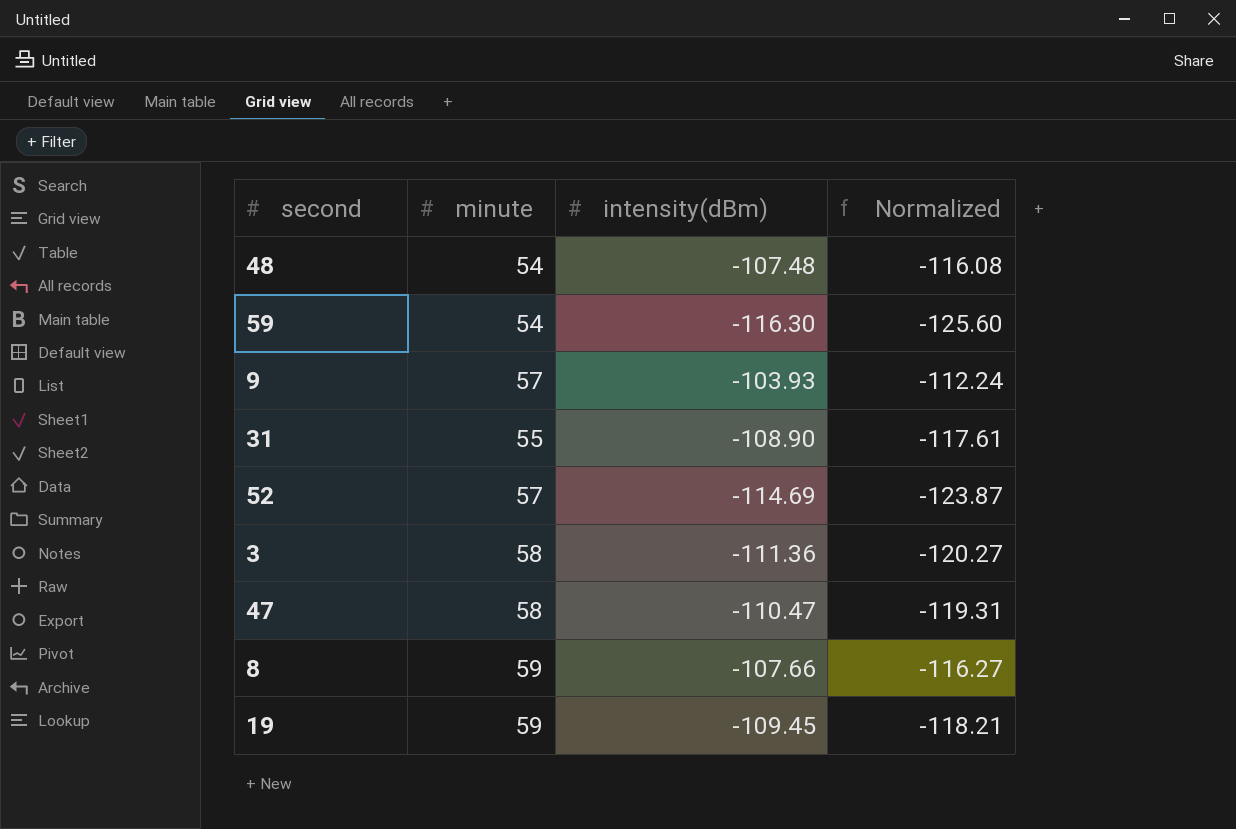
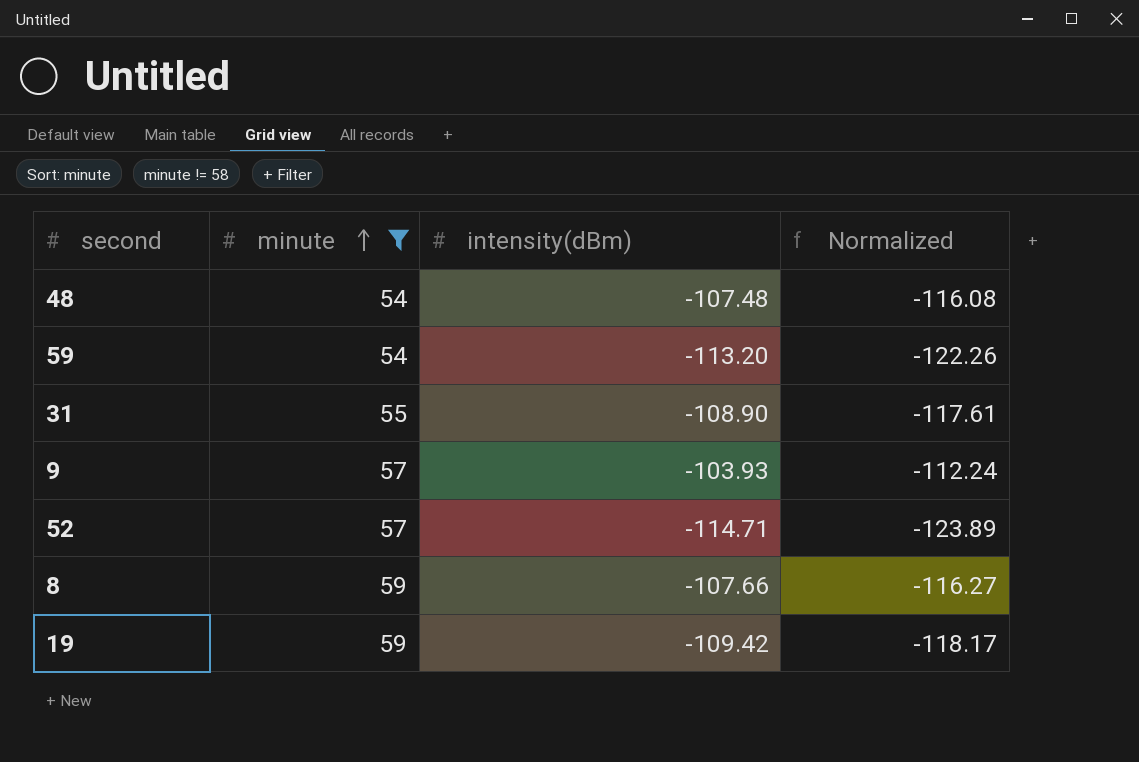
filter: none -> minute != 58
row order: none -> minute ascending
59 | intensity(dBm): -116.30 -> -113.20
59 | Normalized: -125.60 -> -122.26
52 | intensity(dBm): -114.69 -> -114.71
52 | Normalized: -123.87 -> -123.89
19 | intensity(dBm): -109.45 -> -109.42
19 | Normalized: -118.21 -> -118.17

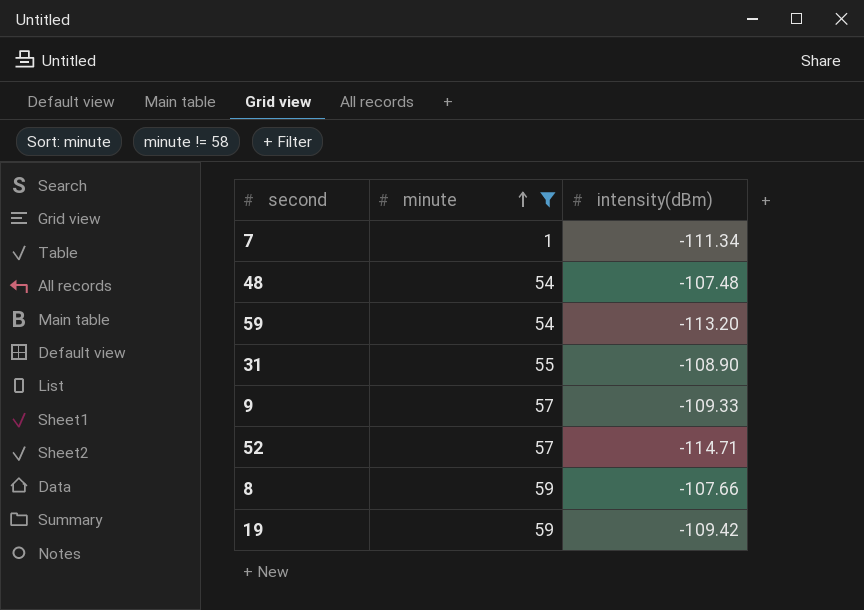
column Normalized | formula: [intensity(dBm)] * 1.08 -> none
row 7: none -> 1 | -111.34
9 | intensity(dBm): -103.93 -> -109.33

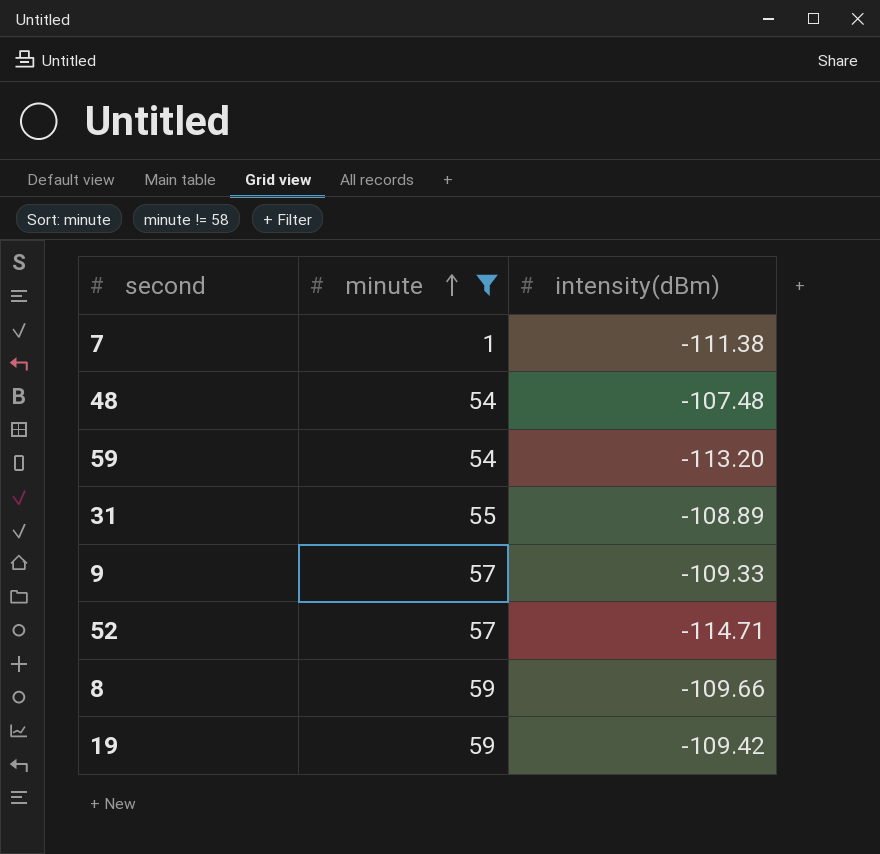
7 | intensity(dBm): -111.34 -> -111.38
31 | intensity(dBm): -108.90 -> -108.89
8 | intensity(dBm): -107.66 -> -109.66

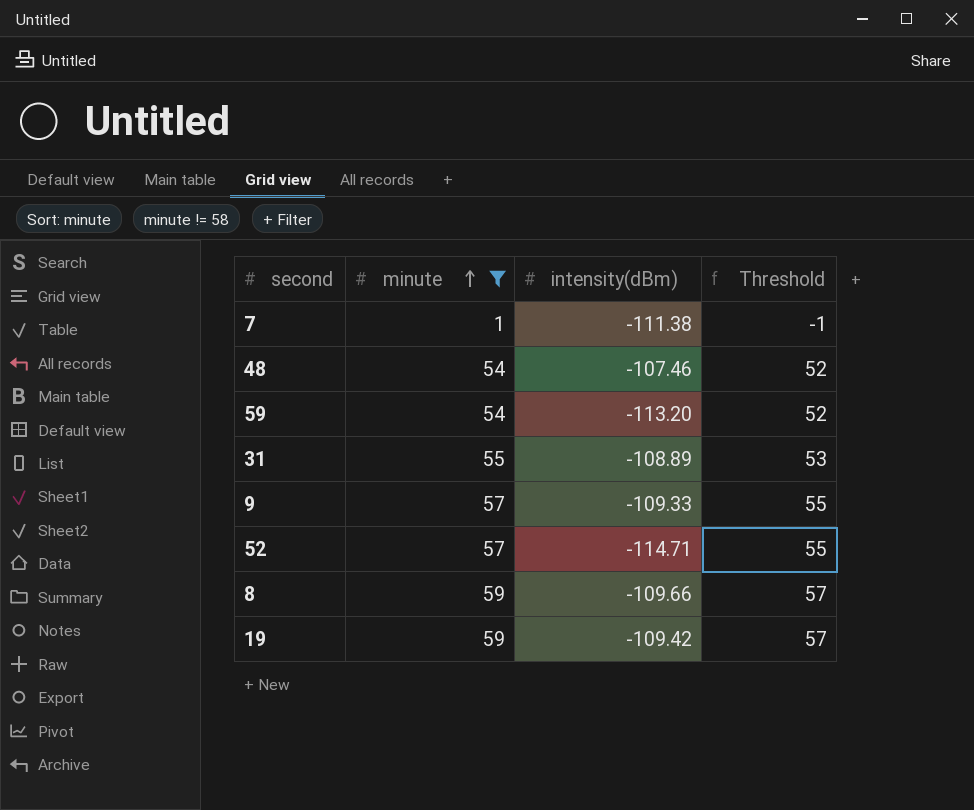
column Threshold | formula: none -> [minute] - 2
48 | intensity(dBm): -107.48 -> -107.46

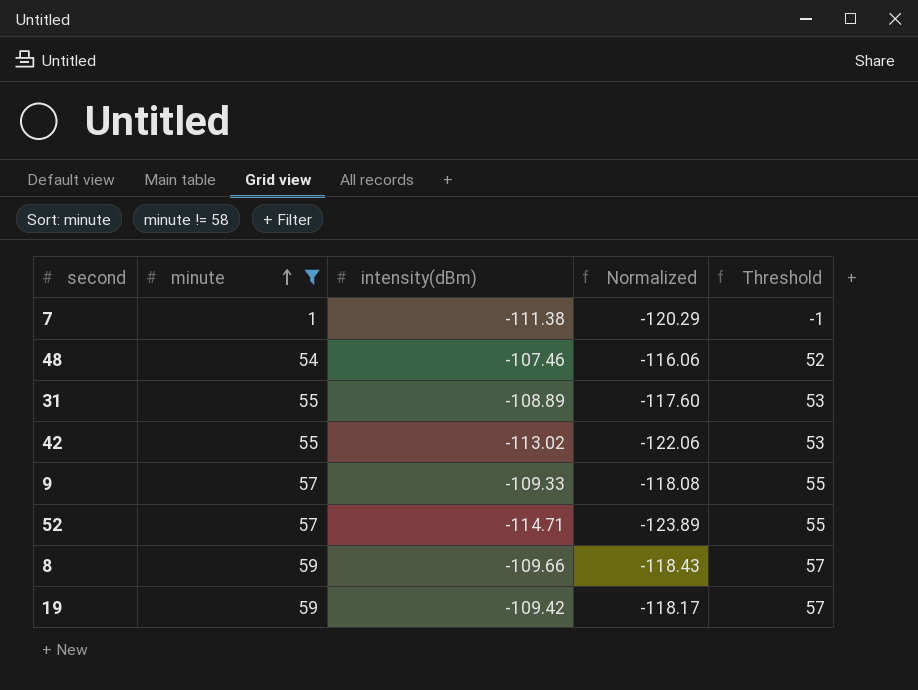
column Normalized | formula: none -> [intensity(dBm)] * 1.08
row 59: 54 | -113.20 | 52 -> none
row 42: none -> 55 | -113.02 | -122.06 | 53

